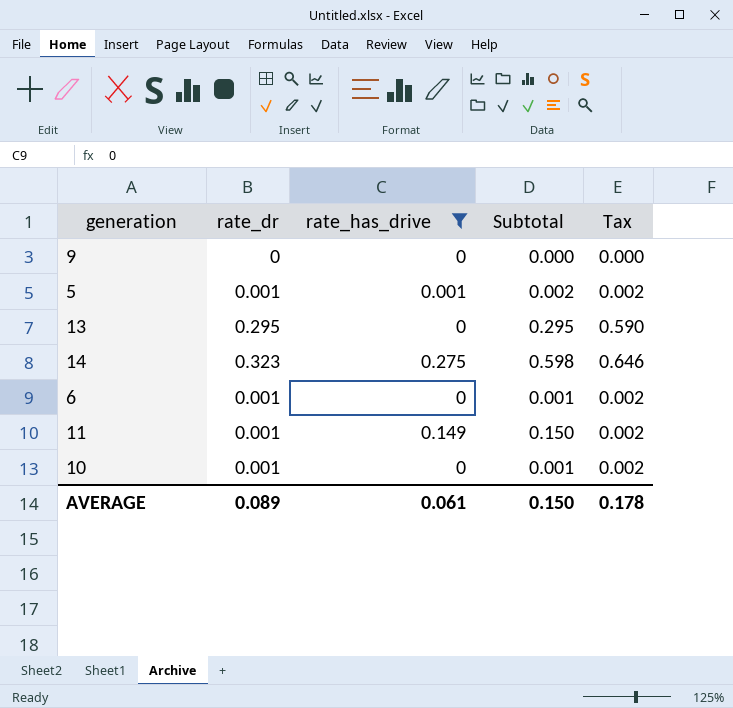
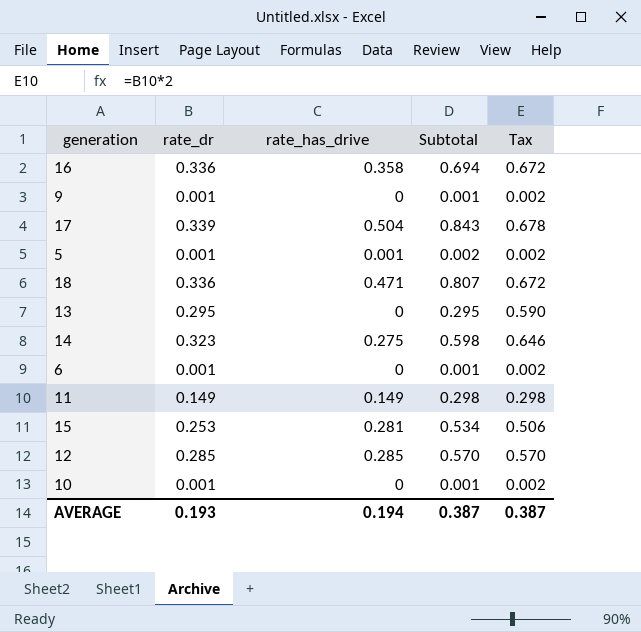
filter: rate_has_drive <= 0.275 -> none
9 | rate_dr: 0 -> 0.001
9 | Subtotal: 0.000 -> 0.001
9 | Tax: 0.000 -> 0.002
11 | rate_dr: 0.001 -> 0.149
11 | Subtotal: 0.150 -> 0.298
11 | Tax: 0.002 -> 0.298
AVERAGE | rate_dr: 0.089 -> 0.193
AVERAGE | rate_has_drive: 0.061 -> 0.194
AVERAGE | Subtotal: 0.150 -> 0.387
AVERAGE | Tax: 0.178 -> 0.387

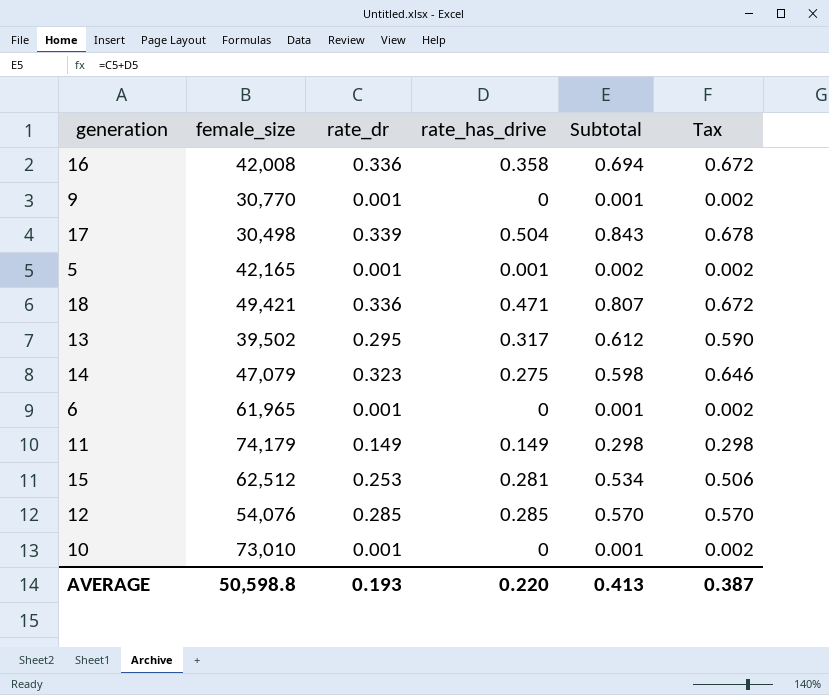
column female_size | position: none -> 2
13 | rate_has_drive: 0 -> 0.317
13 | Subtotal: 0.295 -> 0.612
AVERAGE | rate_has_drive: 0.194 -> 0.220
AVERAGE | Subtotal: 0.387 -> 0.413

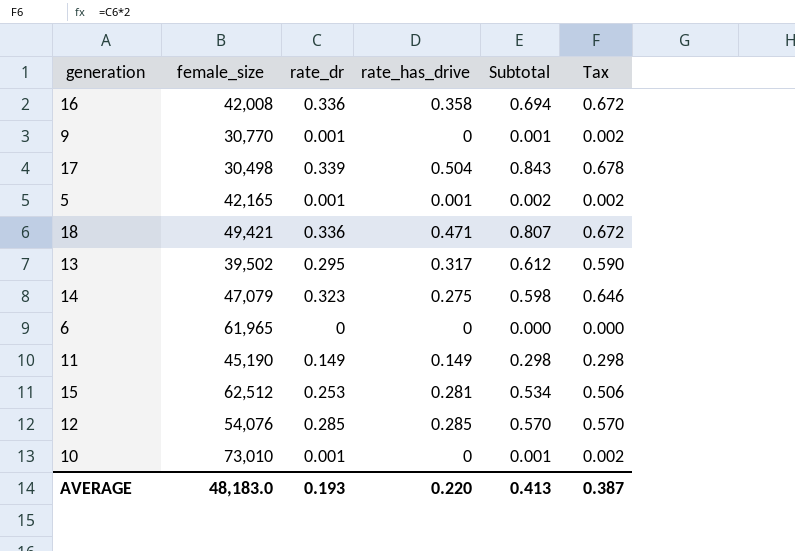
6 | rate_dr: 0.001 -> 0
6 | Subtotal: 0.001 -> 0.000
6 | Tax: 0.002 -> 0.000
11 | female_size: 74,179 -> 45,190
AVERAGE | female_size: 50,598.8 -> 48,183.0

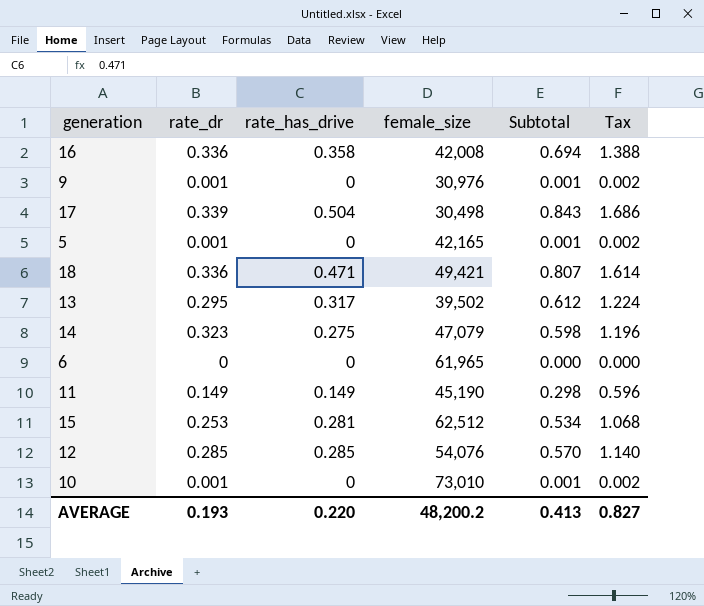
column female_size | position: 2 -> 4
column Tax | formula: [rate_dr] * 2 -> [Subtotal] * 2
9 | female_size: 30,770 -> 30,976
5 | rate_has_drive: 0.001 -> 0
5 | Subtotal: 0.002 -> 0.001
AVERAGE | female_size: 48,183.0 -> 48,200.2
AVERAGE | Tax: 0.387 -> 0.827

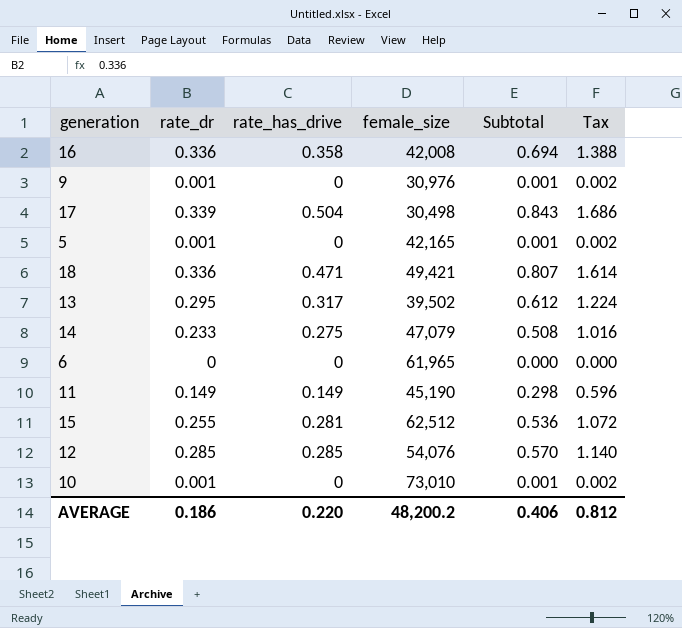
14 | rate_dr: 0.323 -> 0.233
14 | Subtotal: 0.598 -> 0.508
14 | Tax: 1.196 -> 1.016
15 | rate_dr: 0.253 -> 0.255
15 | Subtotal: 0.534 -> 0.536
15 | Tax: 1.068 -> 1.072
AVERAGE | rate_dr: 0.193 -> 0.186
AVERAGE | Subtotal: 0.413 -> 0.406
AVERAGE | Tax: 0.827 -> 0.812

